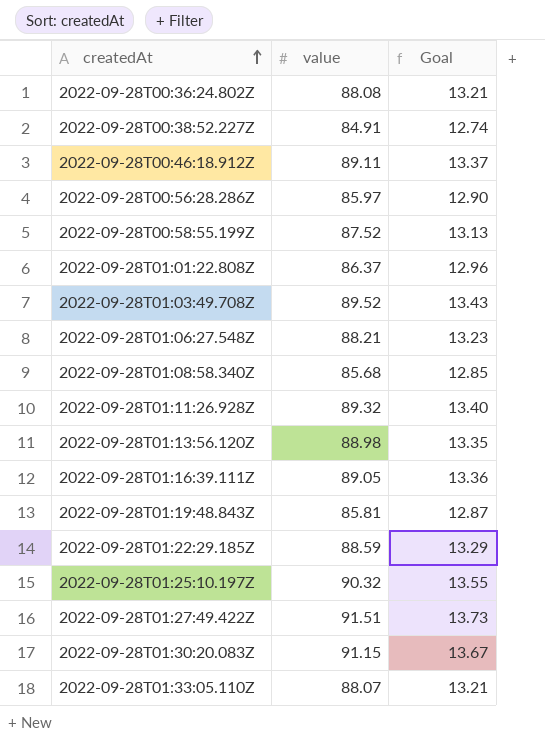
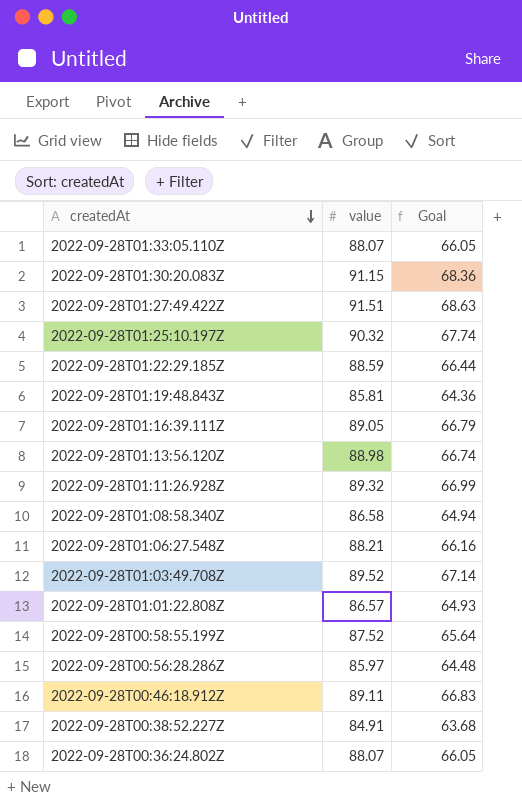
row order: createdAt ascending -> createdAt descending
column Goal | formula: [value] * 0.15 -> [value] * 0.75
2022-09-28T01:08:58.340Z | value: 85.68 -> 86.58
2022-09-28T01:01:22.808Z | value: 86.37 -> 86.57
2022-09-28T00:36:24.802Z | value: 88.08 -> 88.07

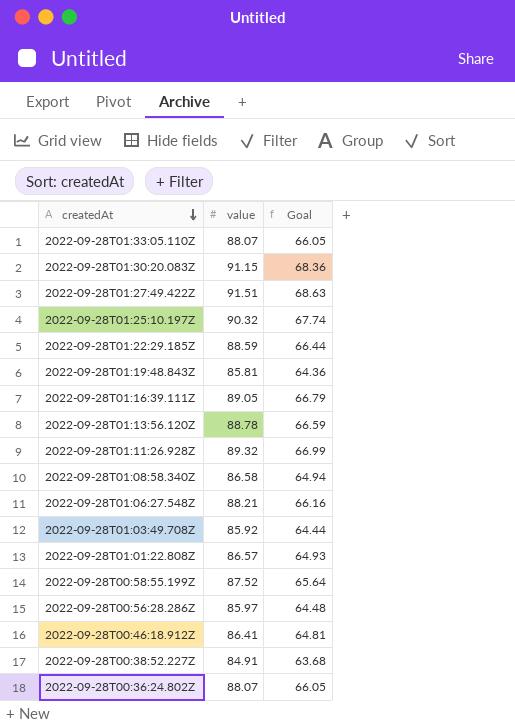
2022-09-28T01:13:56.120Z | value: 88.98 -> 88.78
2022-09-28T01:13:56.120Z | Goal: 66.74 -> 66.59
2022-09-28T01:03:49.708Z | value: 89.52 -> 85.92
2022-09-28T01:03:49.708Z | Goal: 67.14 -> 64.44
2022-09-28T00:46:18.912Z | value: 89.11 -> 86.41
2022-09-28T00:46:18.912Z | Goal: 66.83 -> 64.81

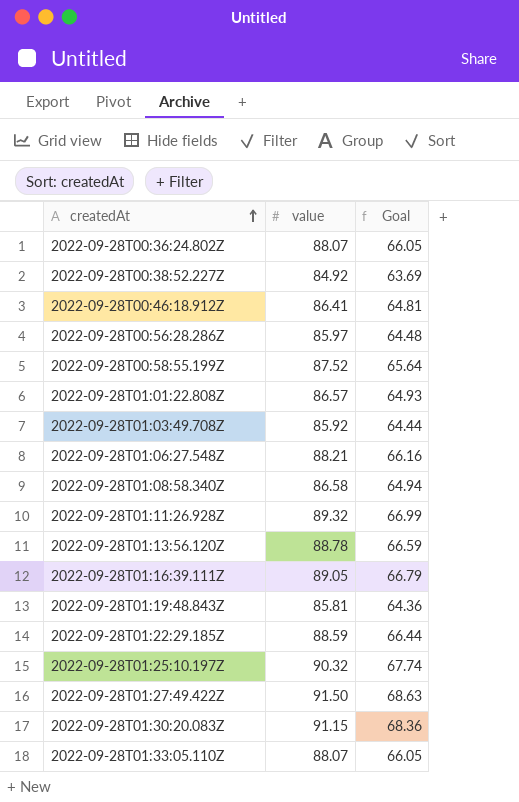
row order: createdAt descending -> createdAt ascending
2022-09-28T00:38:52.227Z | value: 84.91 -> 84.92
2022-09-28T00:38:52.227Z | Goal: 63.68 -> 63.69
2022-09-28T01:27:49.422Z | value: 91.51 -> 91.50

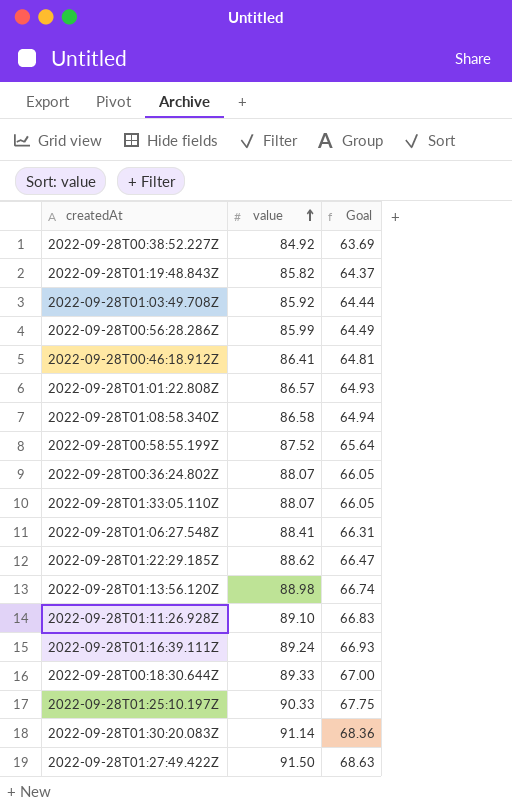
row order: createdAt ascending -> value ascending
2022-09-28T01:19:48.843Z | value: 85.81 -> 85.82
2022-09-28T01:19:48.843Z | Goal: 64.36 -> 64.37
2022-09-28T00:56:28.286Z | value: 85.97 -> 85.99
2022-09-28T00:56:28.286Z | Goal: 64.48 -> 64.49
2022-09-28T01:06:27.548Z | value: 88.21 -> 88.41
2022-09-28T01:06:27.548Z | Goal: 66.16 -> 66.31
2022-09-28T01:22:29.185Z | value: 88.59 -> 88.62
2022-09-28T01:22:29.185Z | Goal: 66.44 -> 66.47
2022-09-28T01:13:56.120Z | value: 88.78 -> 88.98
2022-09-28T01:13:56.120Z | Goal: 66.59 -> 66.74
2022-09-28T01:11:26.928Z | value: 89.32 -> 89.10
2022-09-28T01:11:26.928Z | Goal: 66.99 -> 66.83
2022-09-28T01:16:39.111Z | value: 89.05 -> 89.24
2022-09-28T01:16:39.111Z | Goal: 66.79 -> 66.93
row 2022-09-28T00:18:30.644Z: none -> 89.33 | 67.00
2022-09-28T01:25:10.197Z | value: 90.32 -> 90.33
2022-09-28T01:25:10.197Z | Goal: 67.74 -> 67.75
2022-09-28T01:30:20.083Z | value: 91.15 -> 91.14

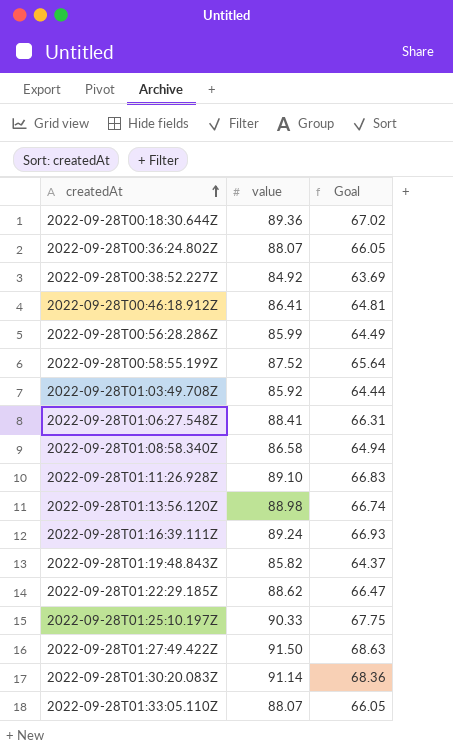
row order: value ascending -> createdAt ascending
row 2022-09-28T01:01:22.808Z: 86.57 | 64.93 -> none
2022-09-28T00:18:30.644Z | value: 89.33 -> 89.36
2022-09-28T00:18:30.644Z | Goal: 67.00 -> 67.02

